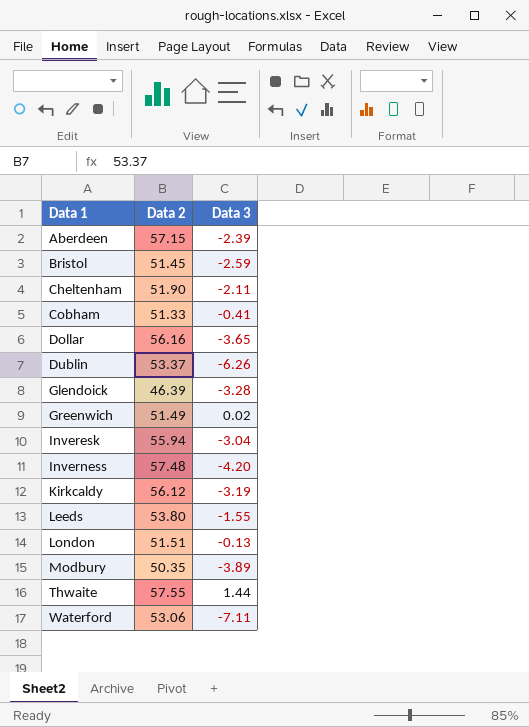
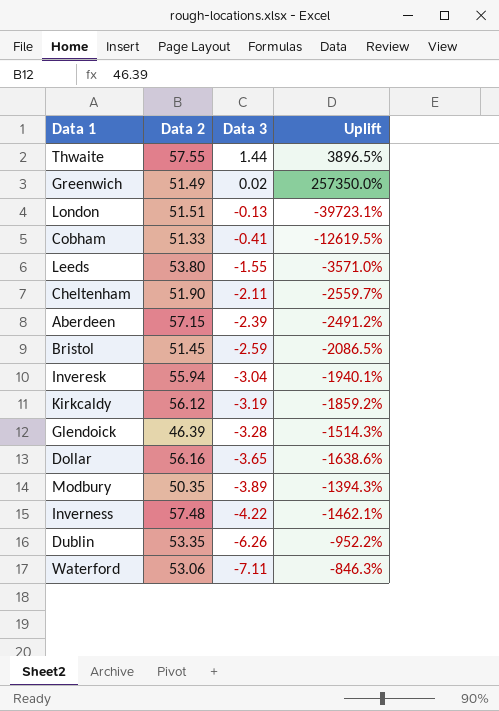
row order: Data 1 ascending -> Data 3 descending
column Uplift | formula: none -> ([Data 2] - [Data 3]) / [Data 3]
Inverness | Data 3: -4.20 -> -4.22
Dublin | Data 2: 53.37 -> 53.35

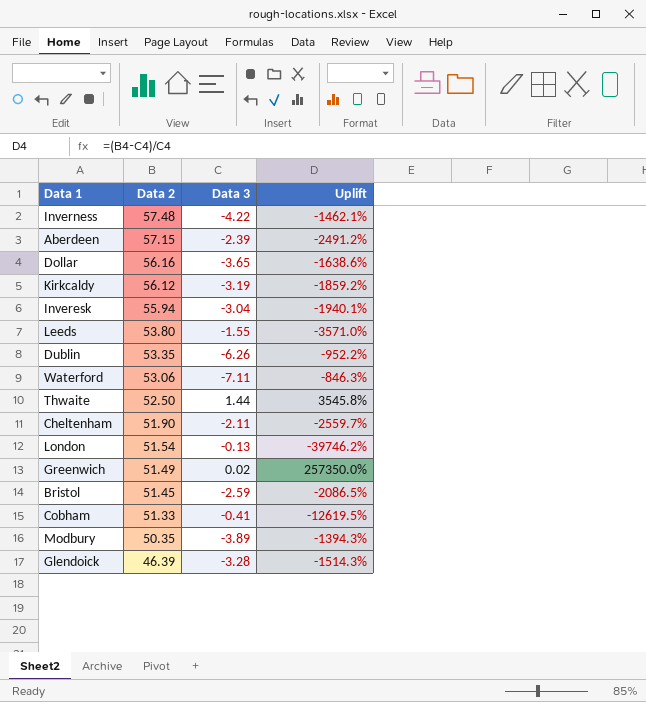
row order: Data 3 descending -> Data 2 descending
Thwaite | Data 2: 57.55 -> 52.50
Thwaite | Uplift: 3896.5% -> 3545.8%
London | Data 2: 51.51 -> 51.54
London | Uplift: -39723.1% -> -39746.2%

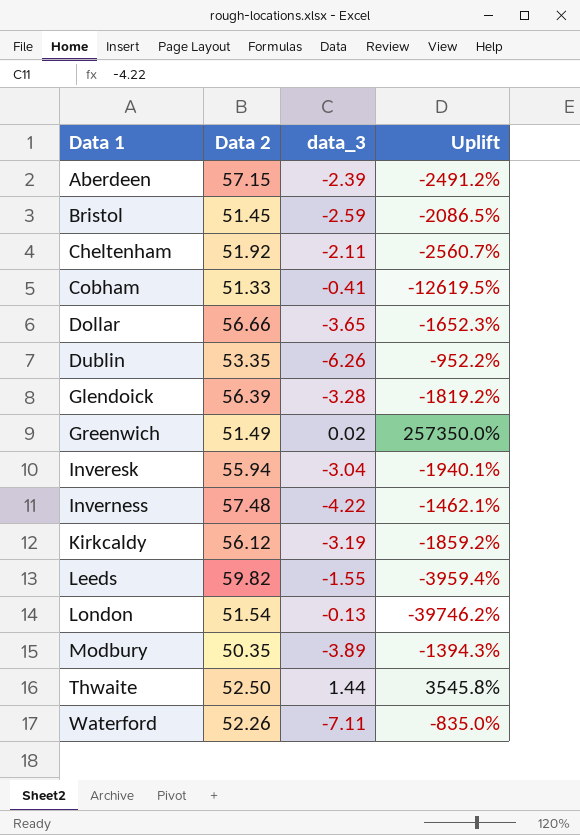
row order: Data 2 descending -> Data 1 ascending
column name: Data 3 -> data_3
Cheltenham | Data 2: 51.90 -> 51.92
Cheltenham | Uplift: -2559.7% -> -2560.7%
Dollar | Data 2: 56.16 -> 56.66
Dollar | Uplift: -1638.6% -> -1652.3%
Glendoick | Data 2: 46.39 -> 56.39
Glendoick | Uplift: -1514.3% -> -1819.2%
Leeds | Data 2: 53.80 -> 59.82
Leeds | Uplift: -3571.0% -> -3959.4%
Waterford | Data 2: 53.06 -> 52.26
Waterford | Uplift: -846.3% -> -835.0%

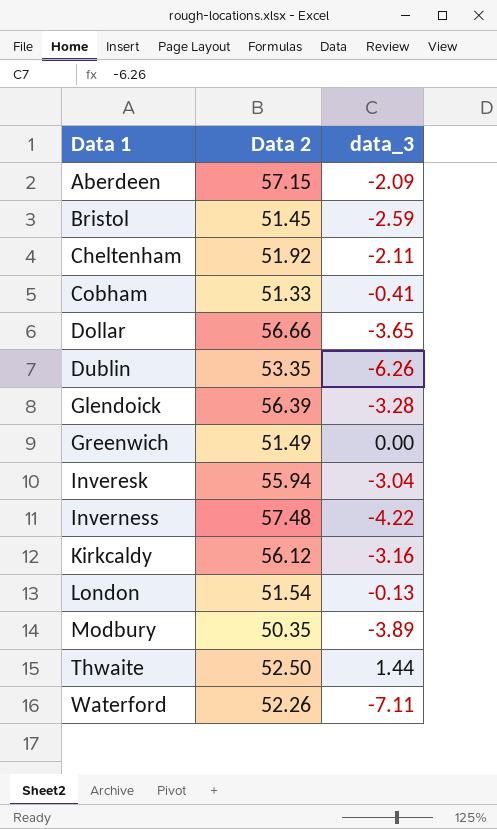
column Uplift | formula: ([Data 2] - [data_3]) / [data_3] -> none
row Leeds: 59.82 | -1.55 | -3959.4% -> none
Aberdeen | data_3: -2.39 -> -2.09
Greenwich | data_3: 0.02 -> 0.00
Kirkcaldy | data_3: -3.19 -> -3.16

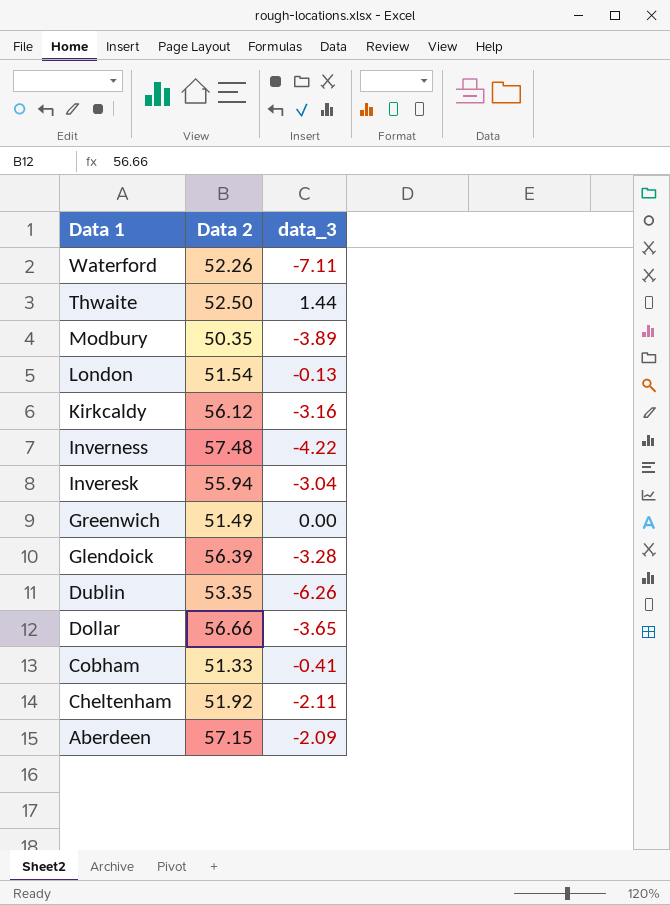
row order: Data 1 ascending -> Data 1 descending
row Bristol: 51.45 | -2.59 -> none

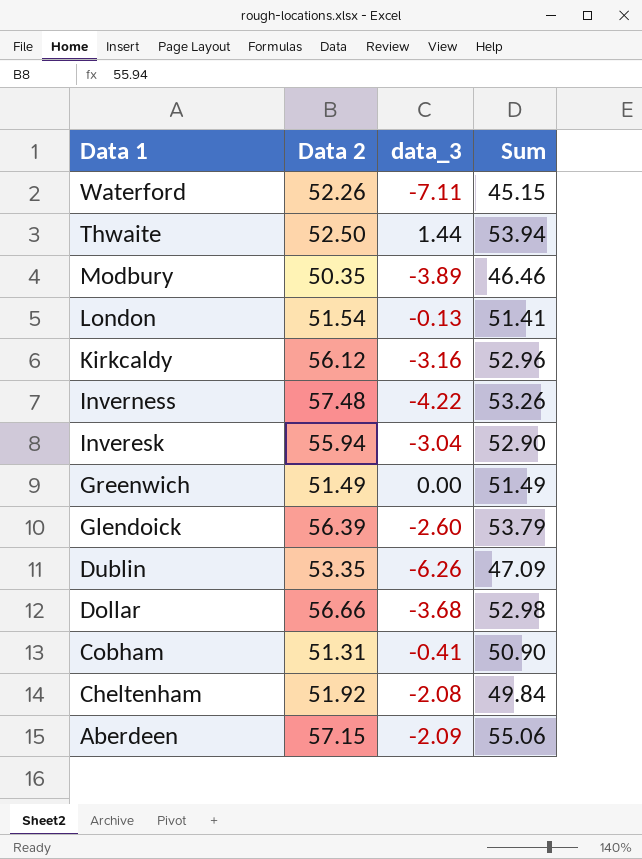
column Sum | formula: none -> [Data 2] + [data_3]
Glendoick | data_3: -3.28 -> -2.60
Dollar | data_3: -3.65 -> -3.68
Cobham | Data 2: 51.33 -> 51.31
Cheltenham | data_3: -2.11 -> -2.08

